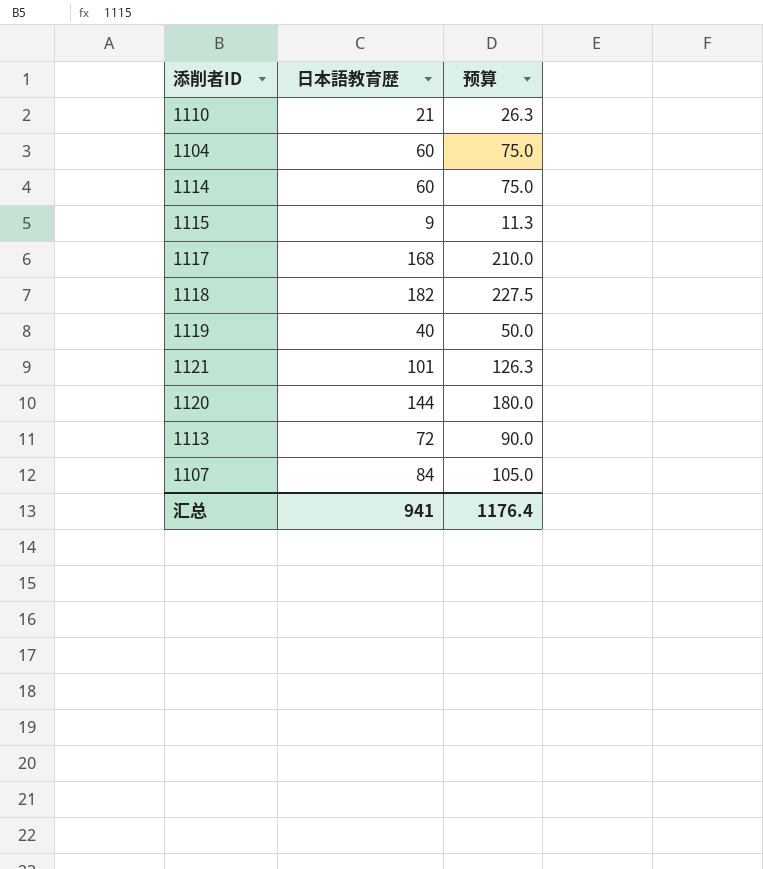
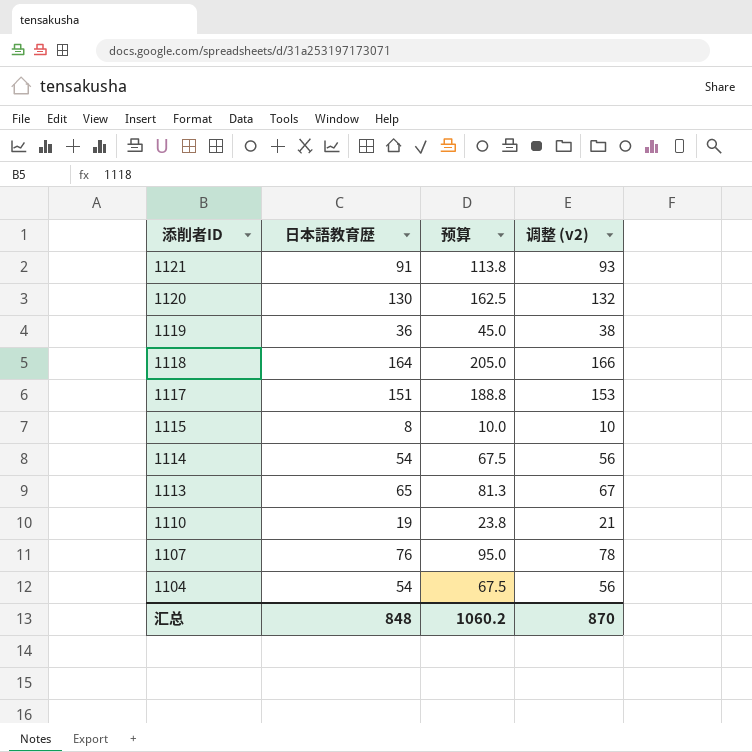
row order: none -> 添削者ID descending
column 调整 (v2) | formula: none -> [日本語教育歴] + 2
1121 | 日本語教育歴: 101 -> 91
1121 | 预算: 126.3 -> 113.8
1120 | 日本語教育歴: 144 -> 130
1120 | 预算: 180.0 -> 162.5
1119 | 日本語教育歴: 40 -> 36
1119 | 预算: 50.0 -> 45.0
1118 | 日本語教育歴: 182 -> 164
1118 | 预算: 227.5 -> 205.0
1117 | 日本語教育歴: 168 -> 151
1117 | 预算: 210.0 -> 188.8
1115 | 日本語教育歴: 9 -> 8
1115 | 预算: 11.3 -> 10.0
1114 | 日本語教育歴: 60 -> 54
1114 | 预算: 75.0 -> 67.5
1113 | 日本語教育歴: 72 -> 65
1113 | 预算: 90.0 -> 81.3
1110 | 日本語教育歴: 21 -> 19
1110 | 预算: 26.3 -> 23.8
1107 | 日本語教育歴: 84 -> 76
1107 | 预算: 105.0 -> 95.0
1104 | 日本語教育歴: 60 -> 54
1104 | 预算: 75.0 -> 67.5
汇总 | 日本語教育歴: 941 -> 848
汇总 | 预算: 1176.4 -> 1060.2

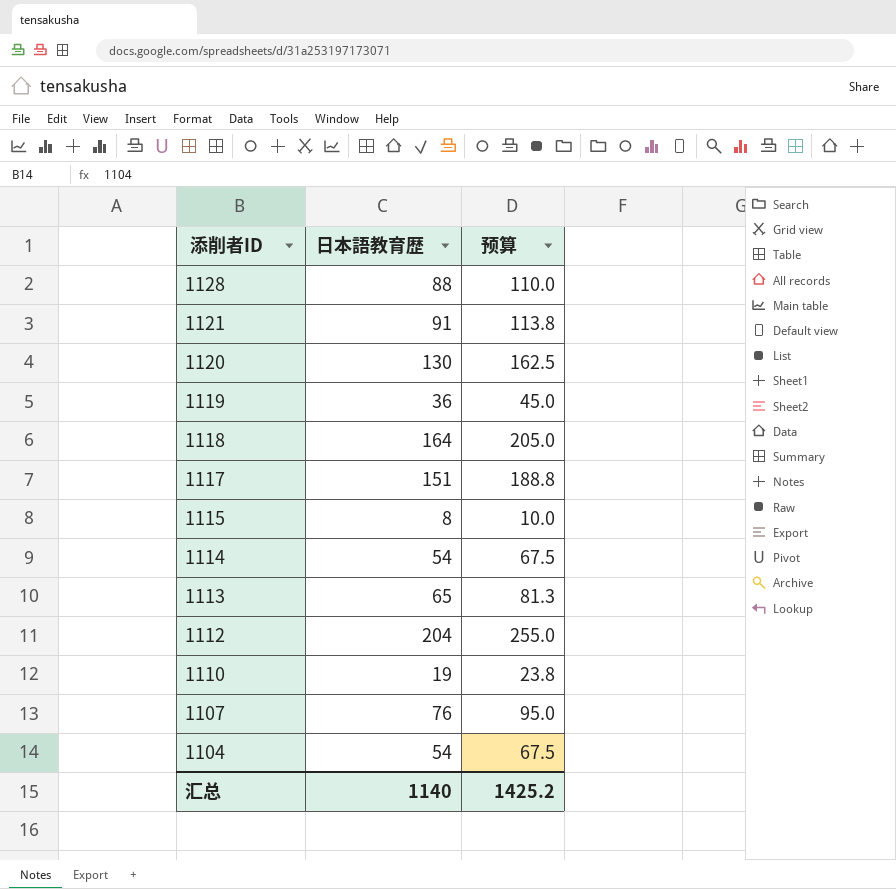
column 调整 (v2) | formula: [日本語教育歴] + 2 -> none
row 1128: none -> 88 | 110.0
row 1112: none -> 204 | 255.0
汇总 | 日本語教育歴: 848 -> 1140
汇总 | 预算: 1060.2 -> 1425.2

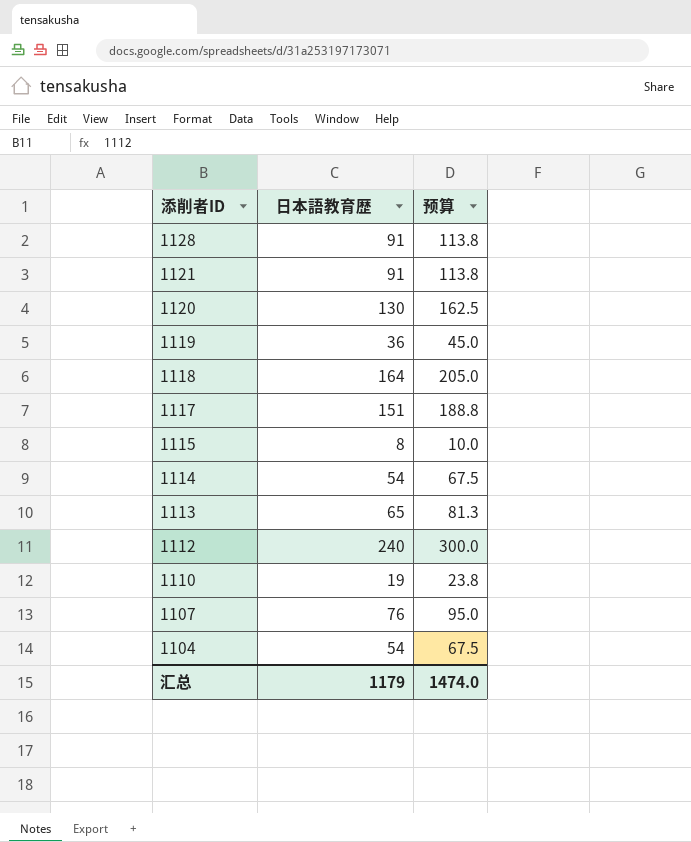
1128 | 日本語教育歴: 88 -> 91
1128 | 预算: 110.0 -> 113.8
1112 | 日本語教育歴: 204 -> 240
1112 | 预算: 255.0 -> 300.0
汇总 | 日本語教育歴: 1140 -> 1179
汇总 | 预算: 1425.2 -> 1474.0

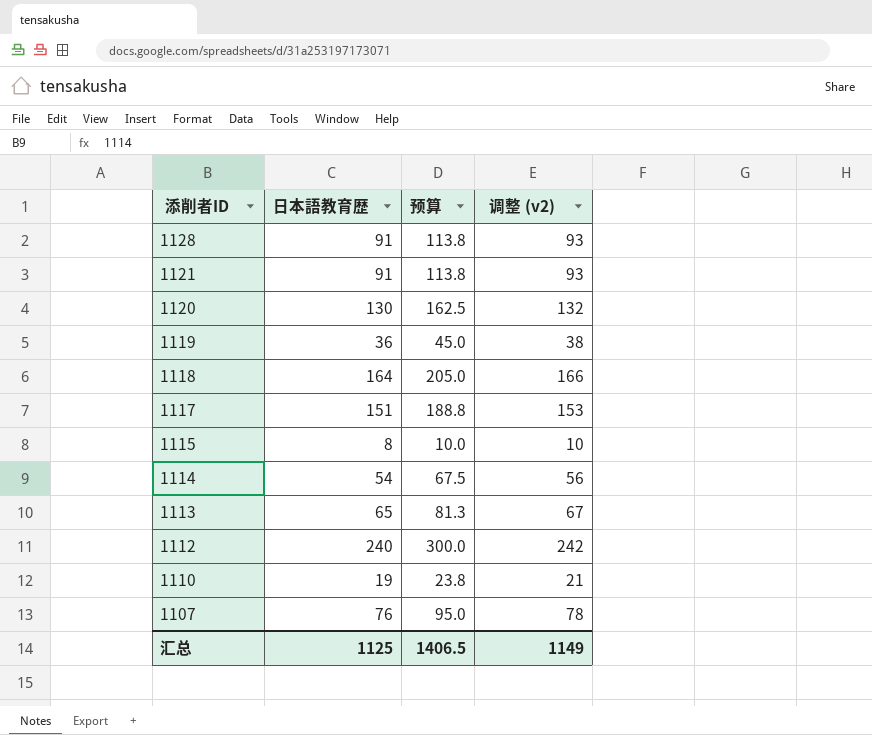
column 调整 (v2) | formula: none -> [日本語教育歴] + 2
row 1104: 54 | 67.5 -> none
汇总 | 日本語教育歴: 1179 -> 1125
汇总 | 预算: 1474.0 -> 1406.5

